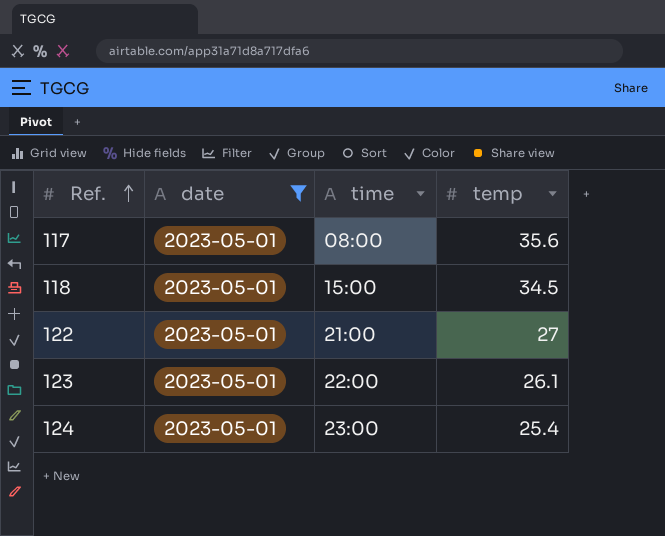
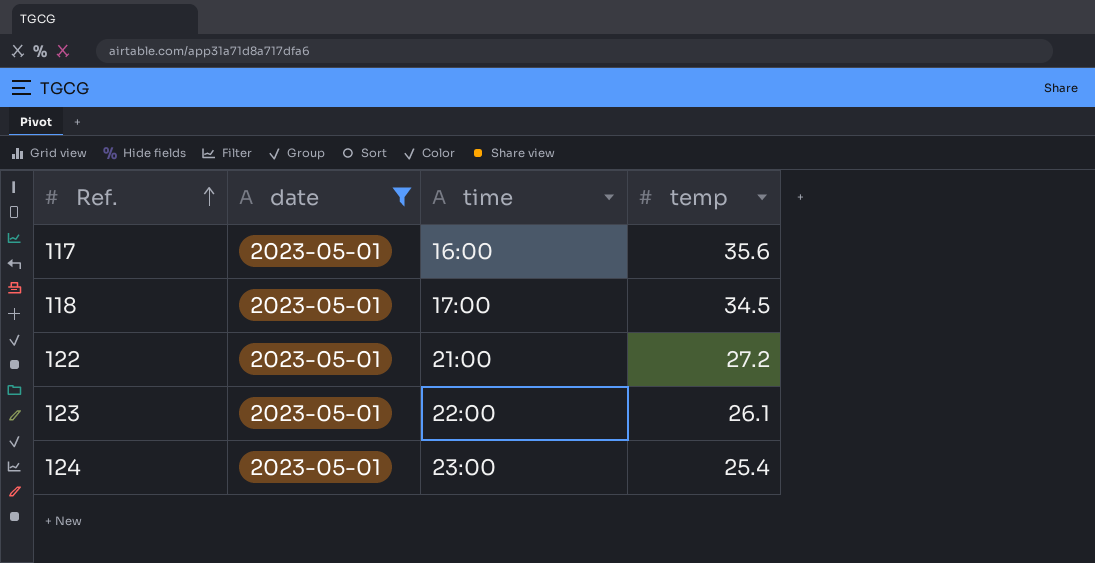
117 | time: 08:00 -> 16:00
118 | time: 15:00 -> 17:00
122 | temp: 27 -> 27.2

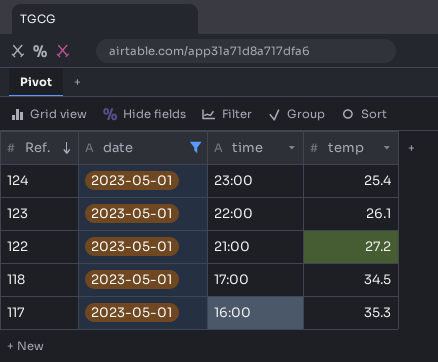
row order: Ref. ascending -> Ref. descending
117 | temp: 35.6 -> 35.3

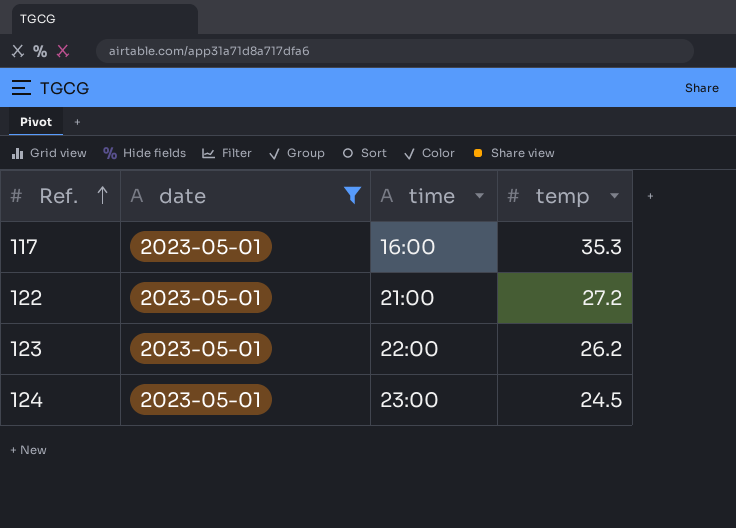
row order: Ref. descending -> Ref. ascending
row 118: 2023-05-01 | 17:00 | 34.5 -> none
123 | temp: 26.1 -> 26.2
124 | temp: 25.4 -> 24.5

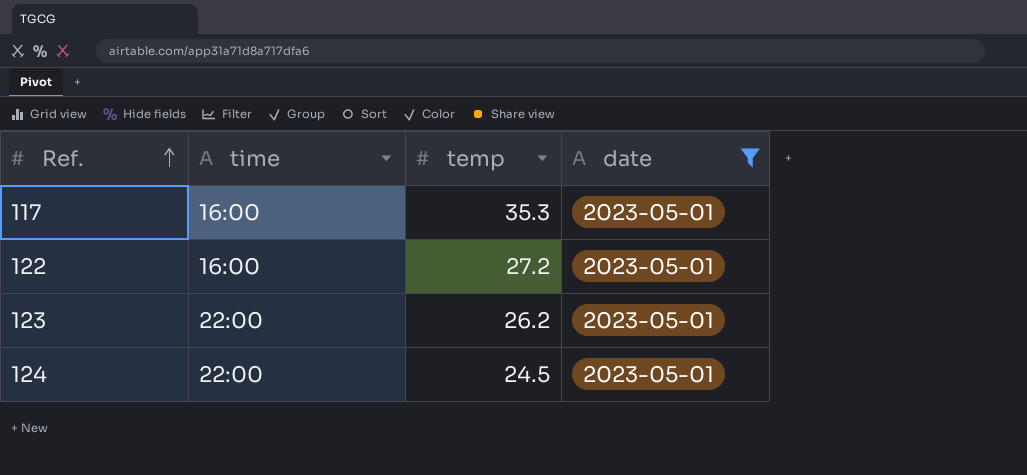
column date | position: 2 -> 4
122 | time: 21:00 -> 16:00
124 | time: 23:00 -> 22:00

